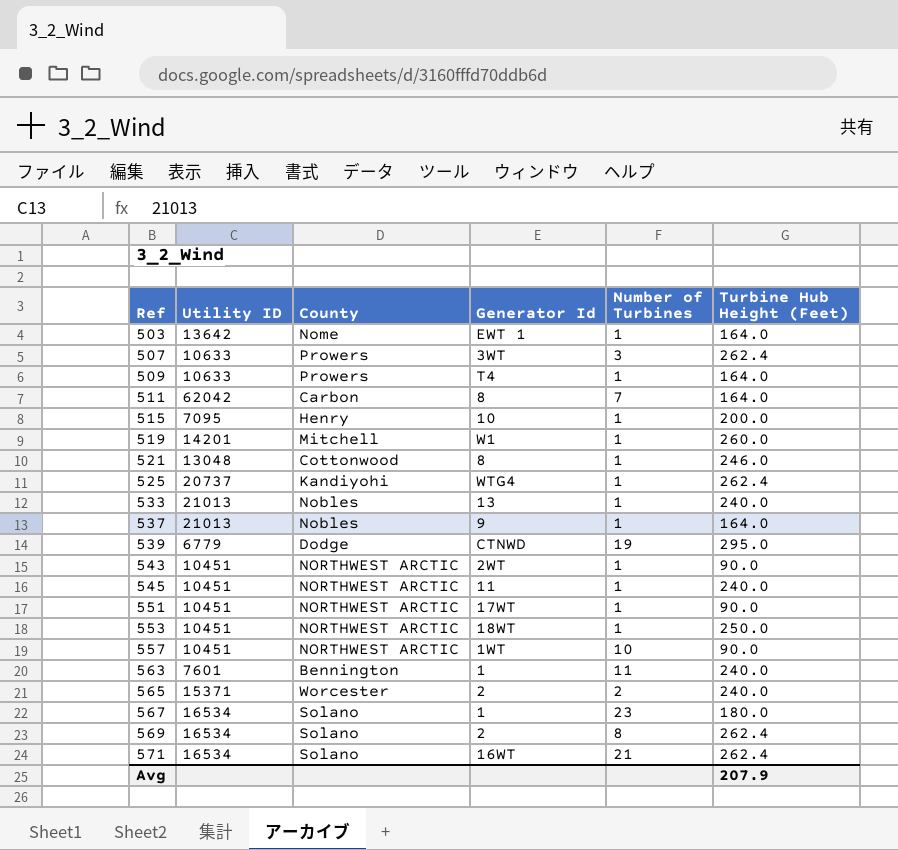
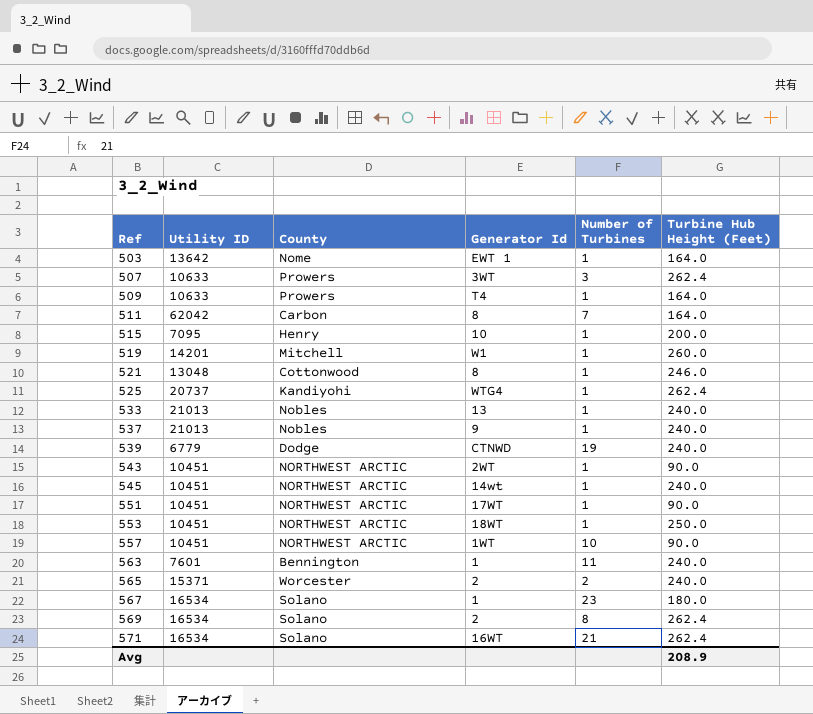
537 | Turbine Hub Height (Feet): 164.0 -> 240.0
539 | Turbine Hub Height (Feet): 295.0 -> 240.0
545 | Generator Id: 11 -> 14wt
Avg | Turbine Hub Height (Feet): 207.9 -> 208.9

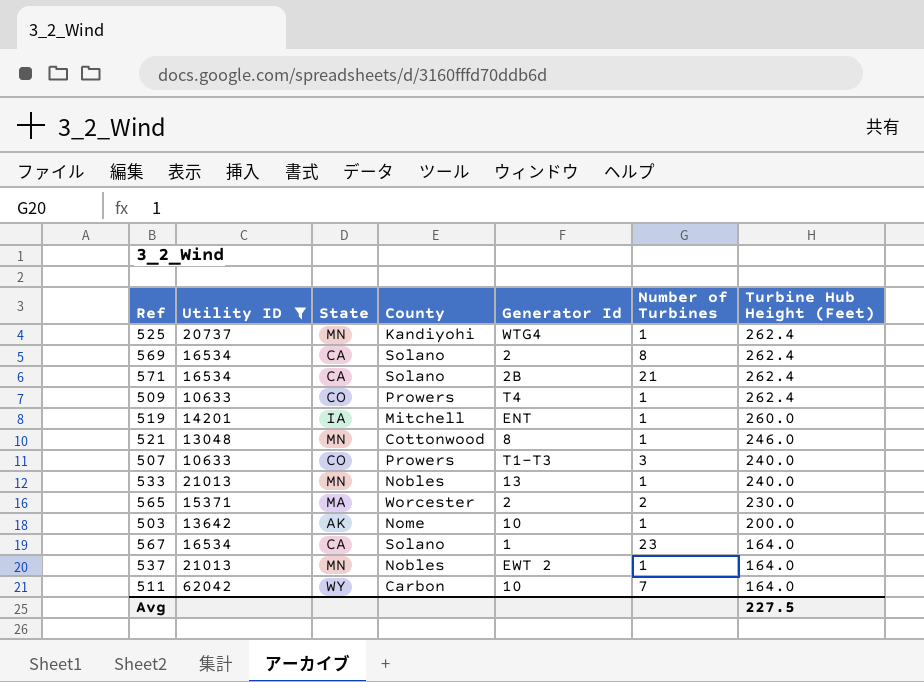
filter: none -> Utility ID >= 10633
row order: Ref ascending -> Turbine Hub Height (Feet) descending
column State | position: none -> 3
571 | Generator Id: 16WT -> 2B
509 | Turbine Hub Height (Feet): 164.0 -> 262.4
519 | Generator Id: W1 -> ENT
507 | Generator Id: 3WT -> T1-T3
507 | Turbine Hub Height (Feet): 262.4 -> 240.0
565 | Turbine Hub Height (Feet): 240.0 -> 230.0
503 | Generator Id: EWT 1 -> 10
503 | Turbine Hub Height (Feet): 164.0 -> 200.0
567 | Turbine Hub Height (Feet): 180.0 -> 164.0
537 | Generator Id: 9 -> EWT 2
537 | Turbine Hub Height (Feet): 240.0 -> 164.0
511 | Generator Id: 8 -> 10
Avg | Turbine Hub Height (Feet): 208.9 -> 227.5

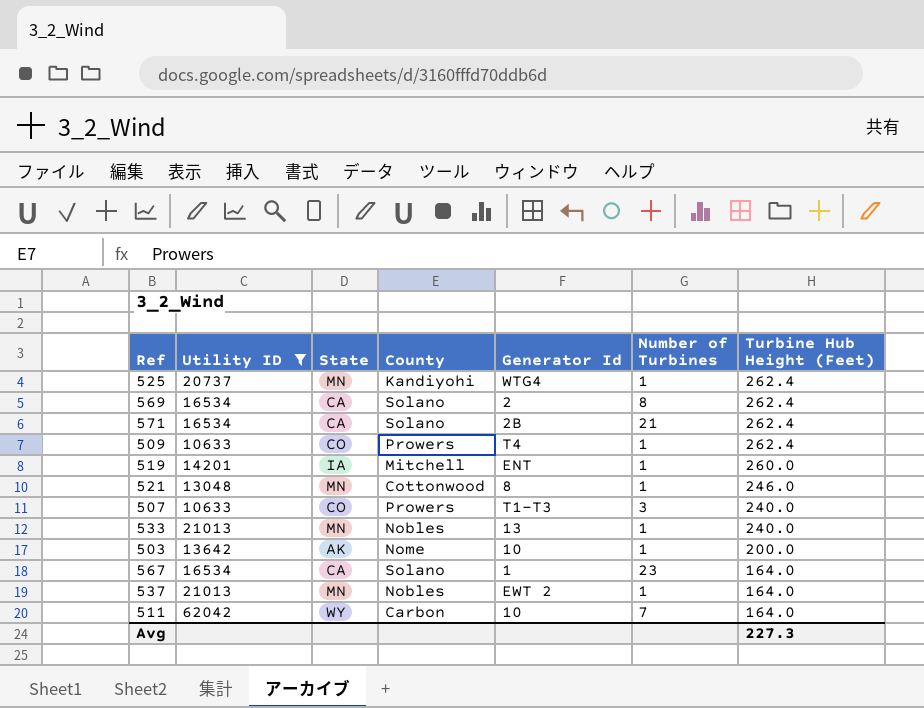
row 565: 15371 | MA | Worcester | 2 | 2 | 230.0 -> none
Avg | Turbine Hub Height (Feet): 227.5 -> 227.3

